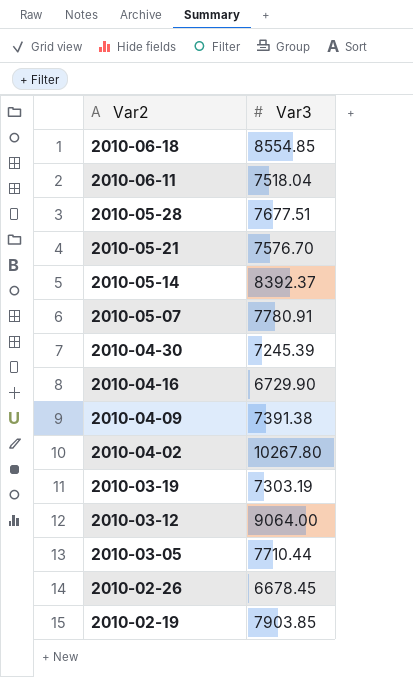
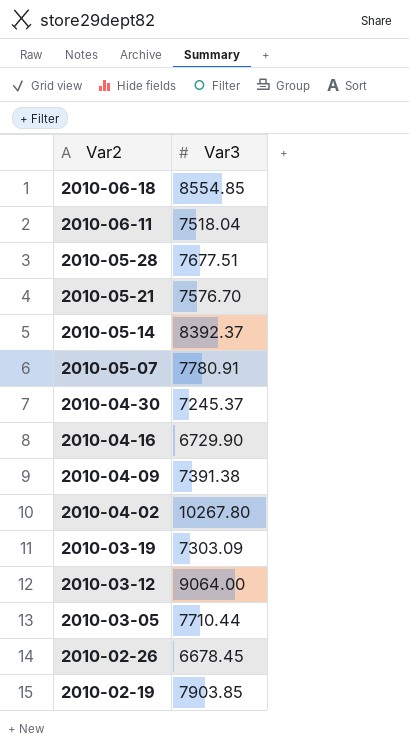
2010-04-30 | Var3: 7245.39 -> 7245.37
2010-03-19 | Var3: 7303.19 -> 7303.09

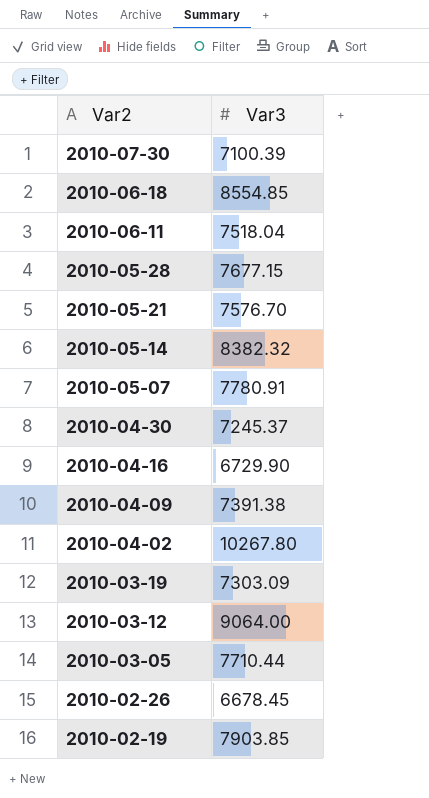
row 2010-07-30: none -> 7100.39
2010-05-28 | Var3: 7677.51 -> 7677.15
2010-05-14 | Var3: 8392.37 -> 8382.32

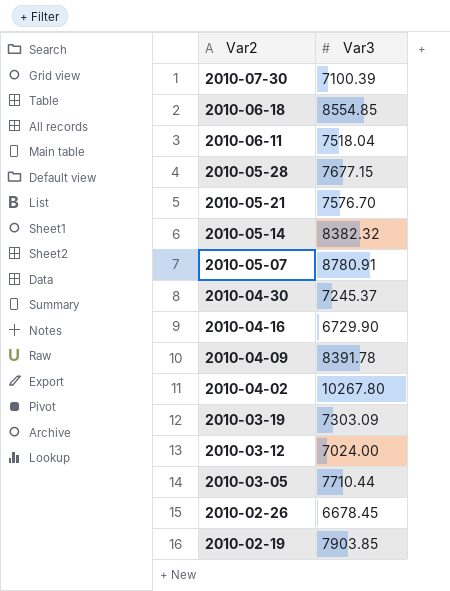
2010-05-07 | Var3: 7780.91 -> 8780.91
2010-04-09 | Var3: 7391.38 -> 8391.78
2010-03-12 | Var3: 9064.00 -> 7024.00

